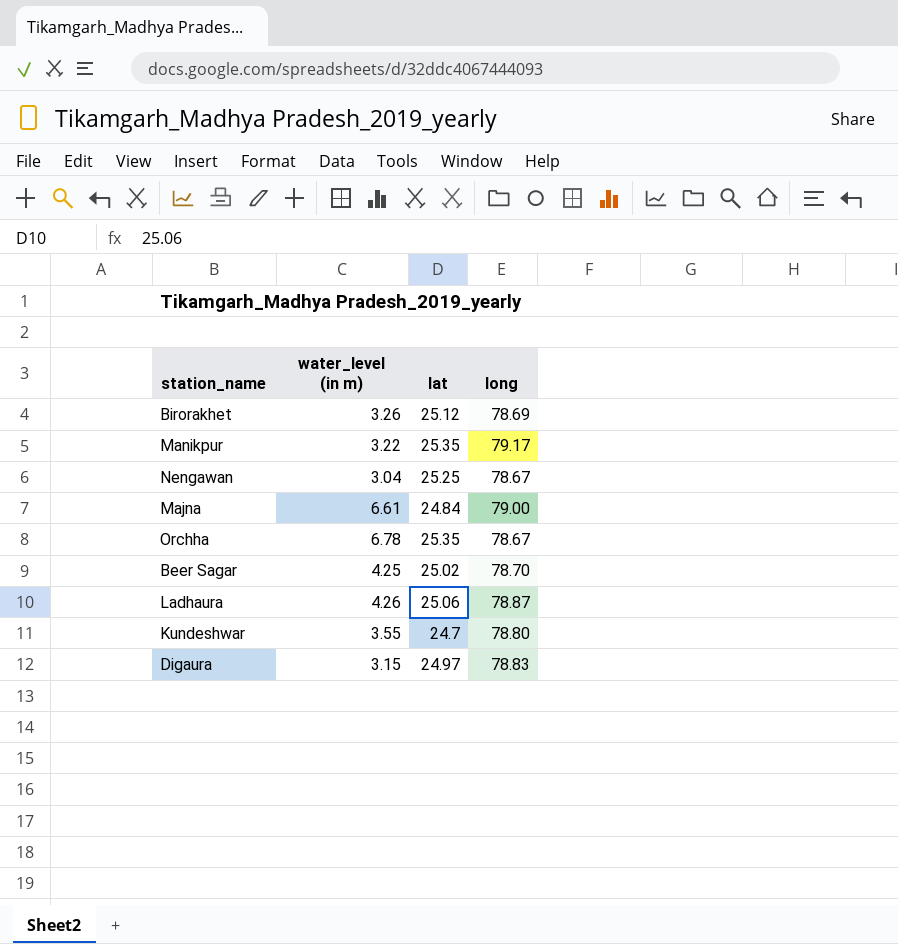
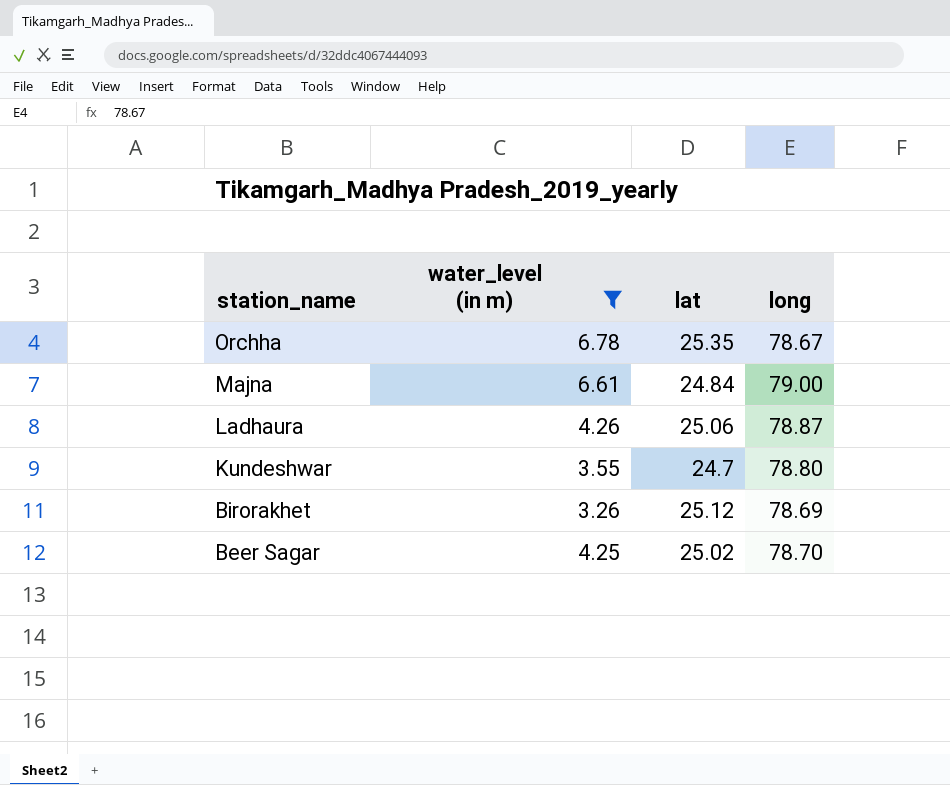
filter: none -> water_level (in m) >= 3.26
row order: none -> station_name descending

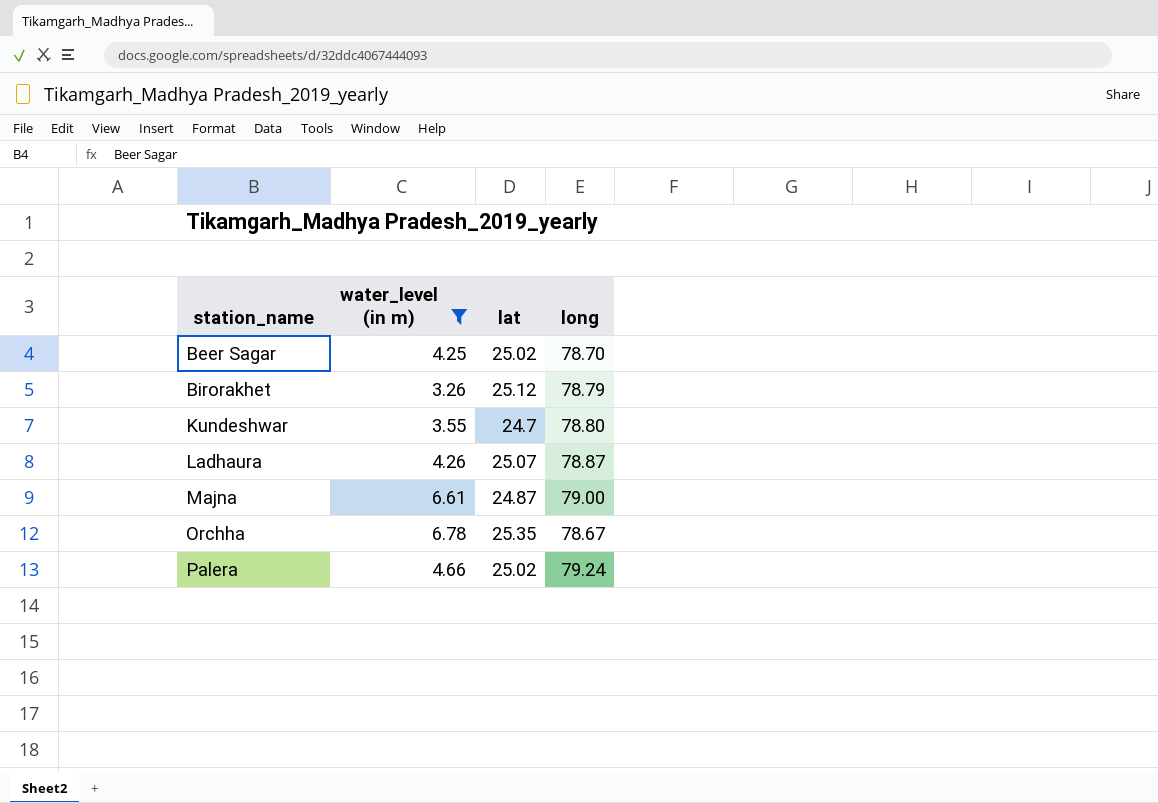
row order: station_name descending -> station_name ascending
Birorakhet | long: 78.69 -> 78.79
Ladhaura | lat: 25.06 -> 25.07
Majna | lat: 24.84 -> 24.87
row Palera: none -> 4.66 | 25.02 | 79.24

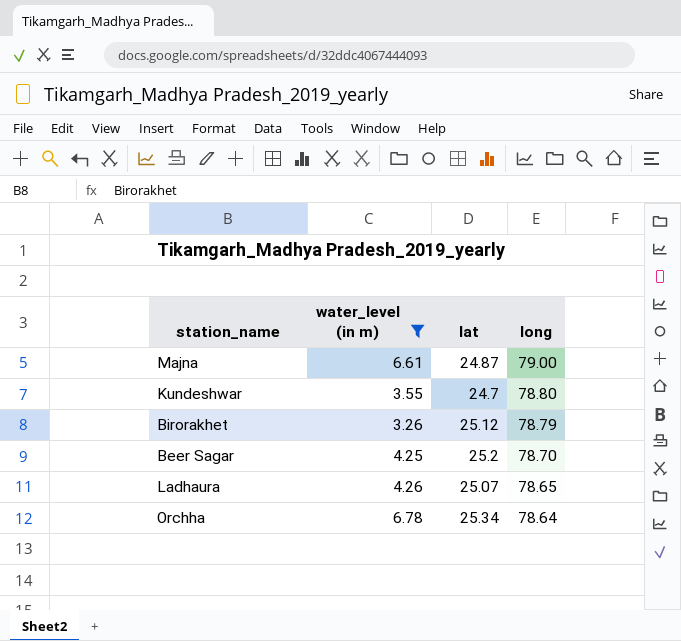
row order: station_name ascending -> long descending
row Palera: 4.66 | 25.02 | 79.24 -> none
Beer Sagar | lat: 25.02 -> 25.2
Ladhaura | long: 78.87 -> 78.65
Orchha | lat: 25.35 -> 25.34
Orchha | long: 78.67 -> 78.64

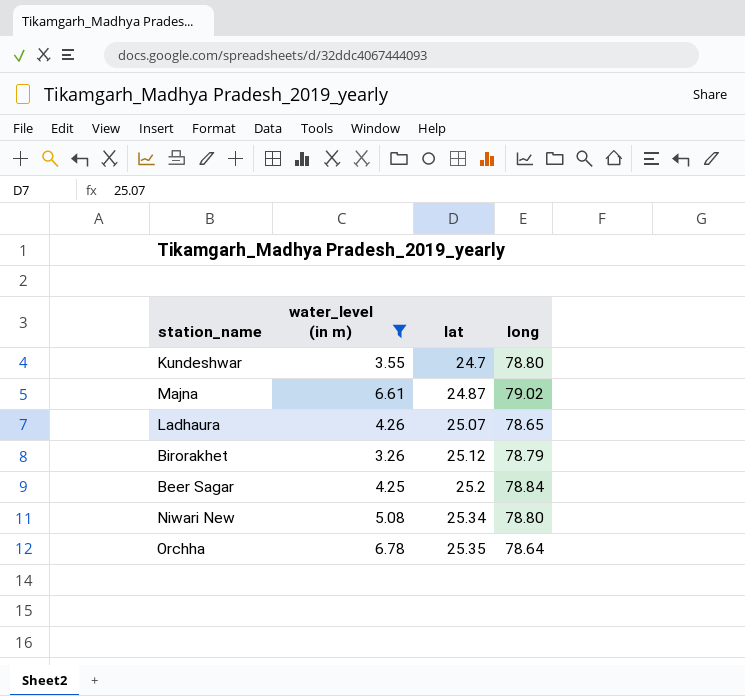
row order: long descending -> lat ascending
Majna | long: 79.00 -> 79.02
Beer Sagar | long: 78.70 -> 78.84
row Niwari New: none -> 5.08 | 25.34 | 78.80
Orchha | lat: 25.34 -> 25.35

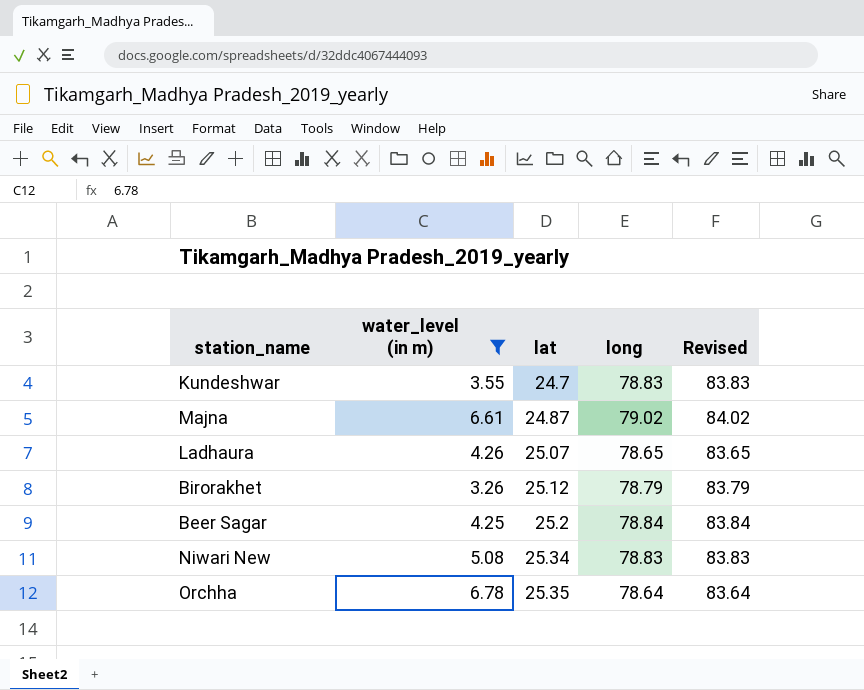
column Revised | formula: none -> [long] + 5
Kundeshwar | long: 78.80 -> 78.83
Niwari New | long: 78.80 -> 78.83

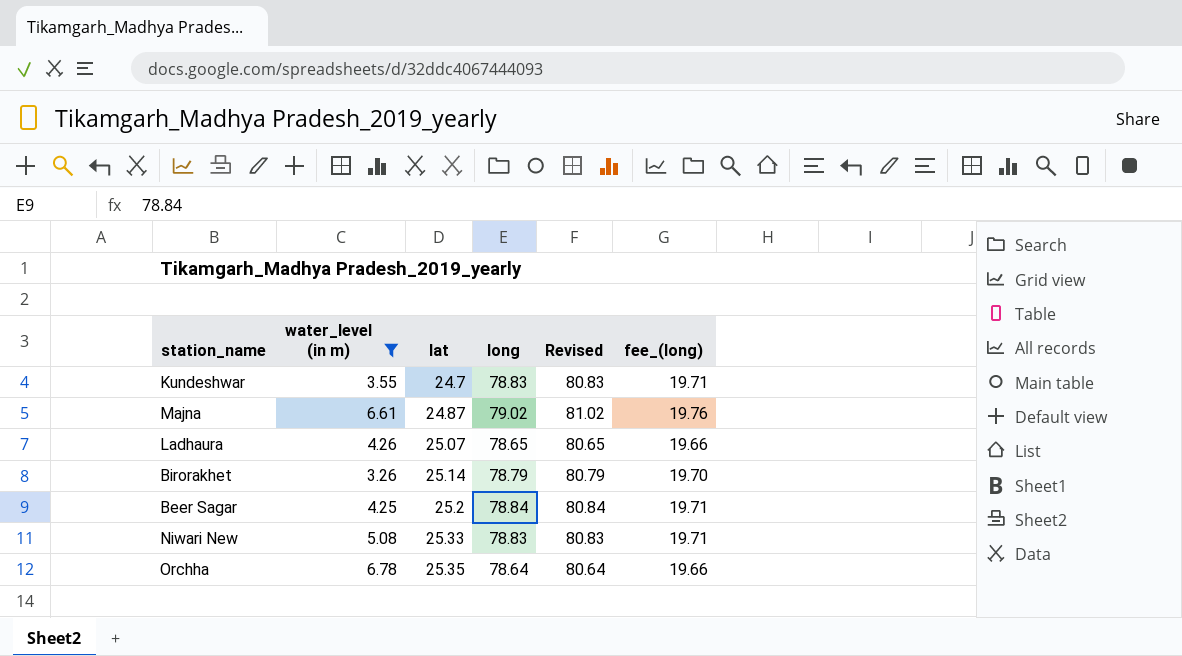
column Revised | formula: [long] + 5 -> [long] + 2
column fee_(long) | formula: none -> [long] * 0.25
Birorakhet | lat: 25.12 -> 25.14
Niwari New | lat: 25.34 -> 25.33

